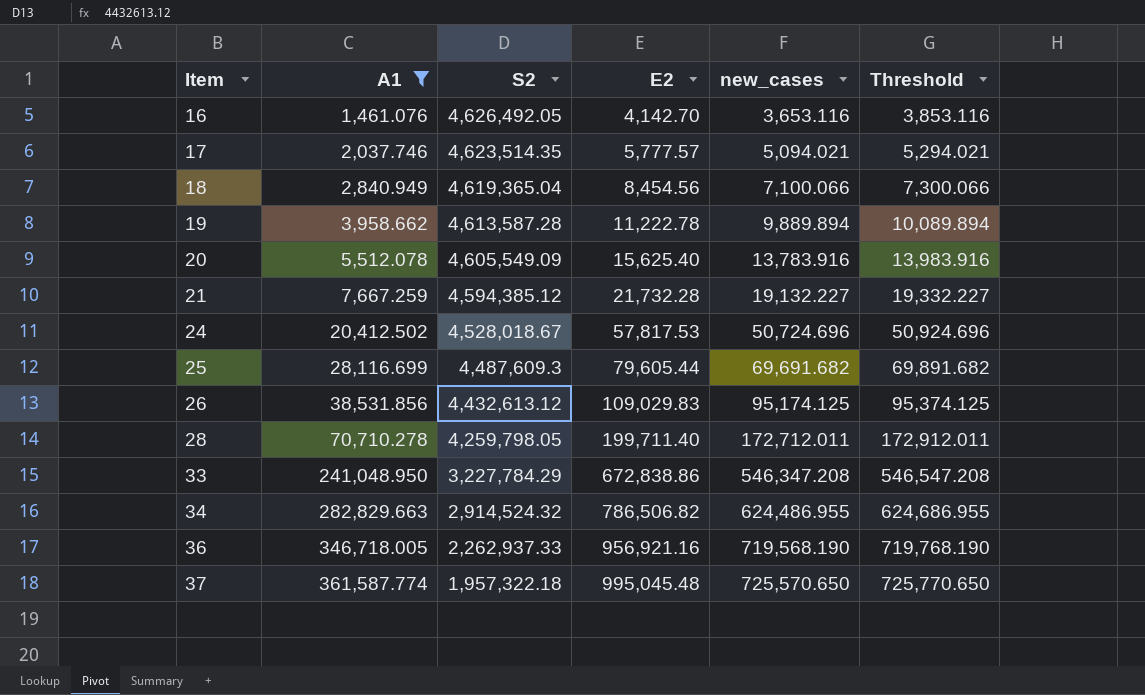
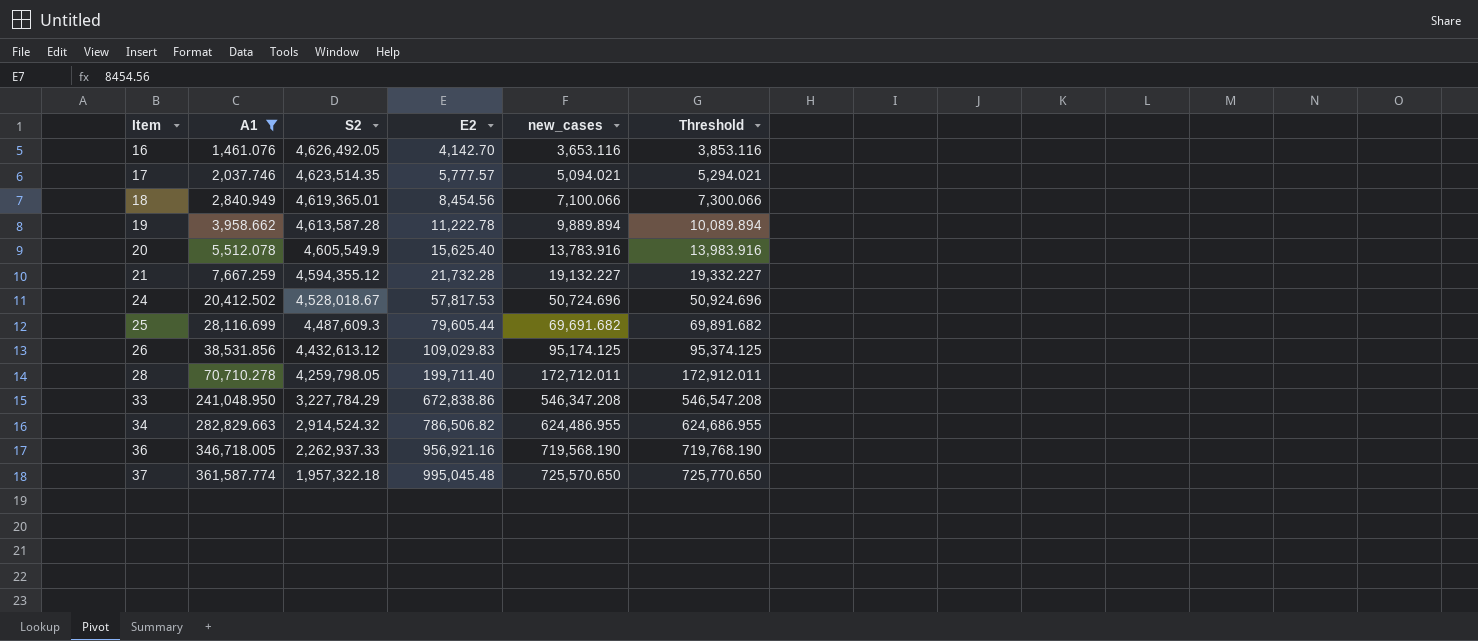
18 | S2: 4,619,365.04 -> 4,619,365.01
20 | S2: 4,605,549.09 -> 4,605,549.9
21 | S2: 4,594,385.12 -> 4,594,355.12

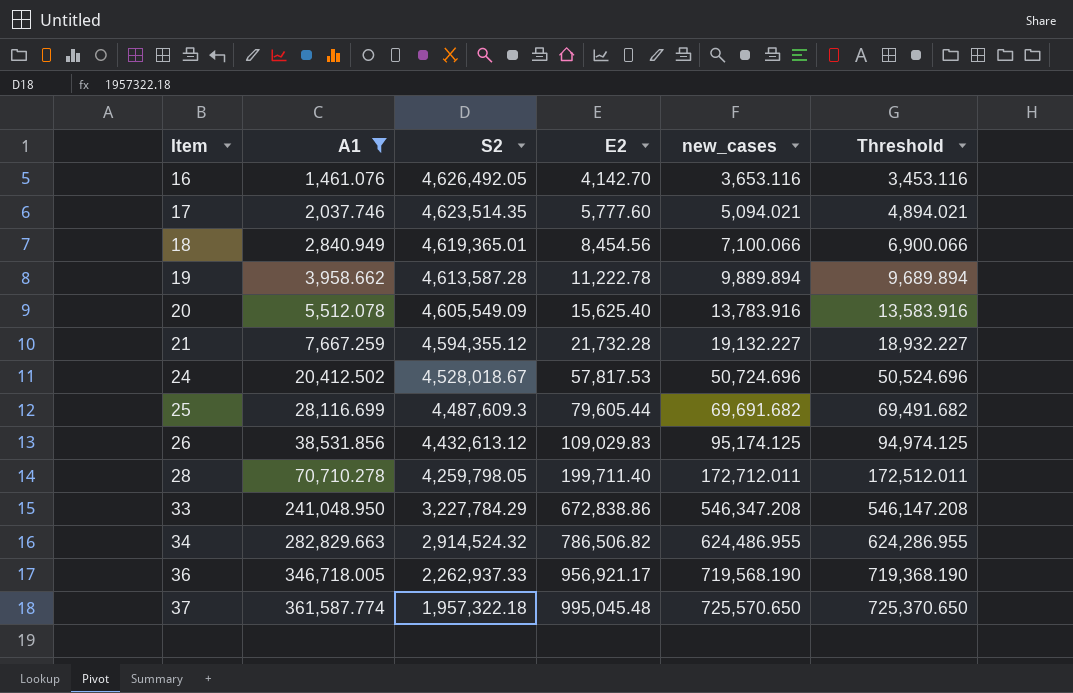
column Threshold | formula: [new_cases] + 200 -> [new_cases] - 200
17 | E2: 5,777.57 -> 5,777.60
20 | S2: 4,605,549.9 -> 4,605,549.09
36 | E2: 956,921.16 -> 956,921.17

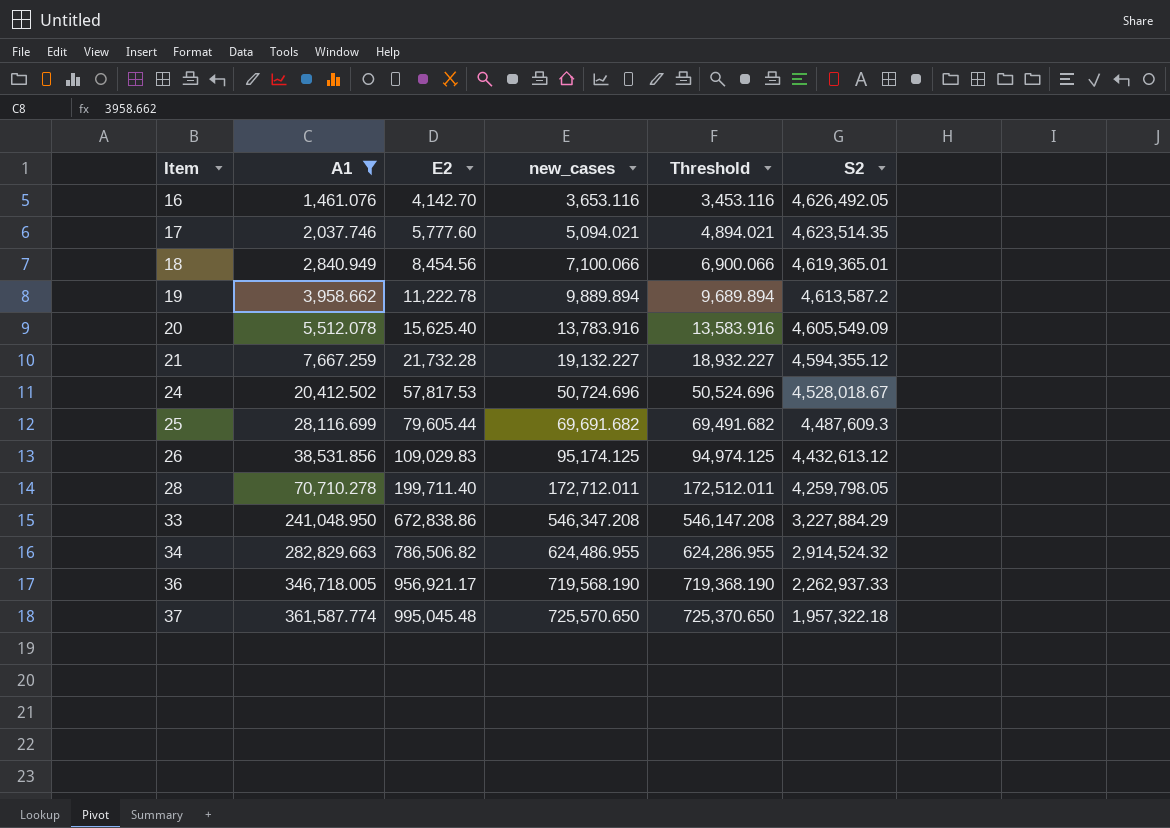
column S2 | position: 3 -> 6
19 | S2: 4,613,587.28 -> 4,613,587.2
33 | S2: 3,227,784.29 -> 3,227,884.29

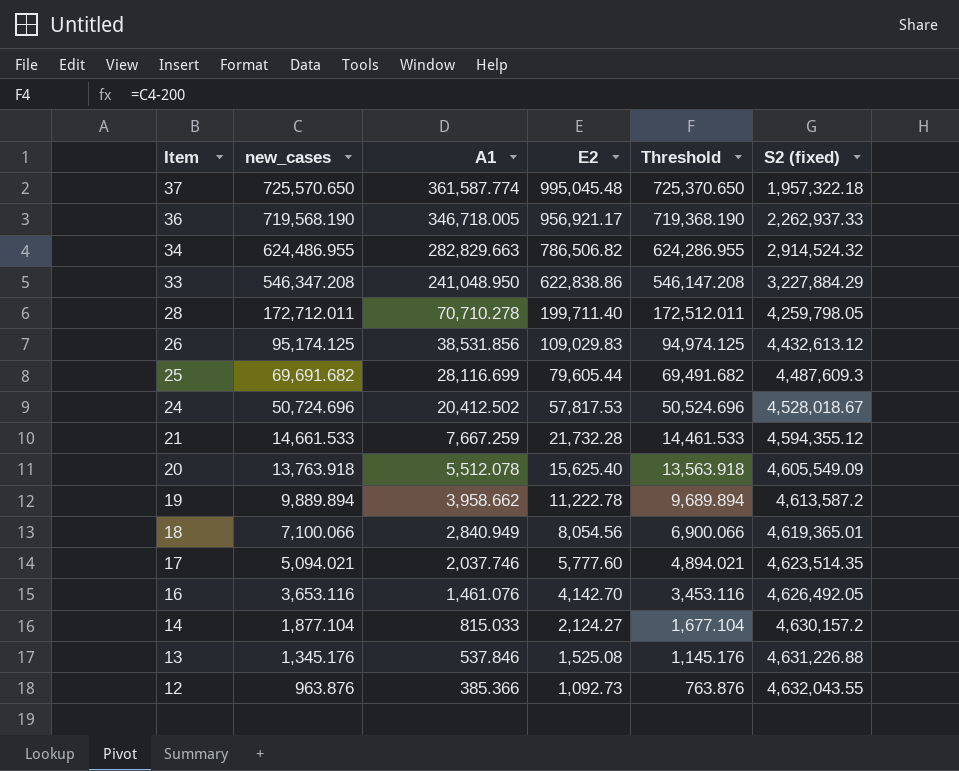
filter: A1 >= 1,461.076 -> none
row order: Item ascending -> Item descending
column new_cases | position: 4 -> 2
column name: S2 -> S2 (fixed)
33 | E2: 672,838.86 -> 622,838.86
21 | new_cases: 19,132.227 -> 14,661.533
21 | Threshold: 18,932.227 -> 14,461.533
20 | new_cases: 13,783.916 -> 13,763.918
20 | Threshold: 13,583.916 -> 13,563.918
18 | E2: 8,454.56 -> 8,054.56

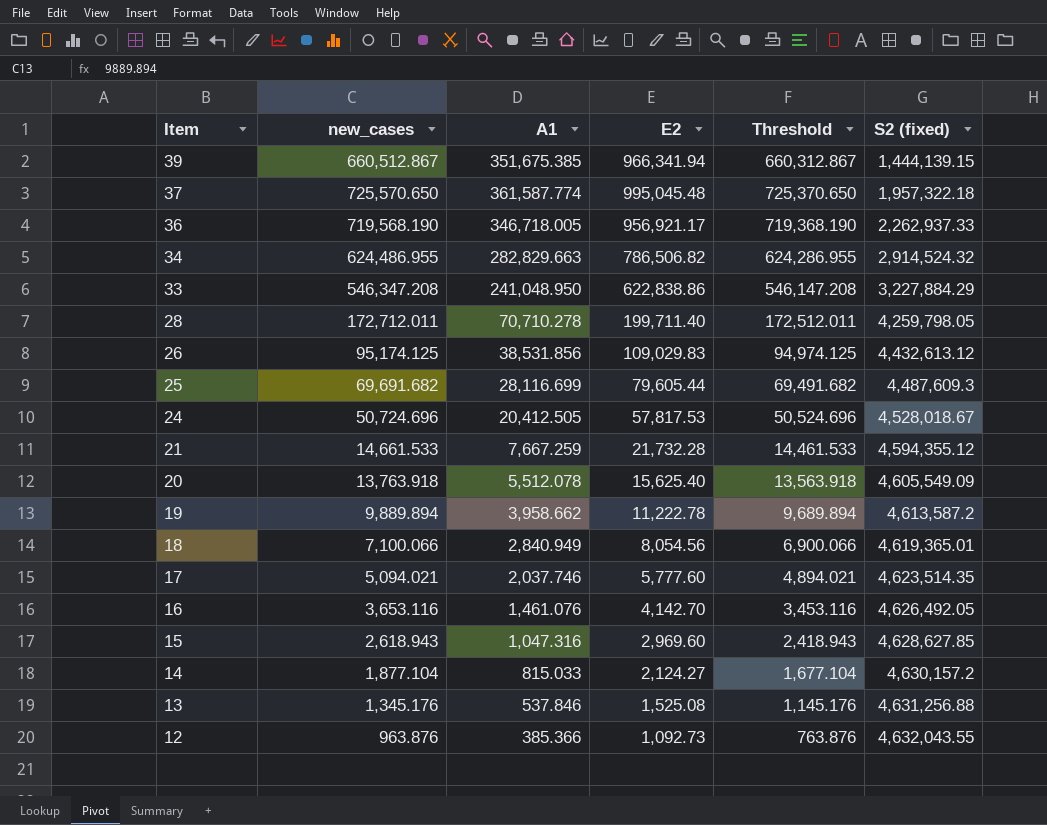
row 39: none -> 660,512.867 | 351,675.385 | 966,341.94 | 660,312.867 | 1,444,139.15
24 | A1: 20,412.502 -> 20,412.505
row 15: none -> 2,618.943 | 1,047.316 | 2,969.60 | 2,418.943 | 4,628,627.85
13 | S2 (fixed): 4,631,226.88 -> 4,631,256.88

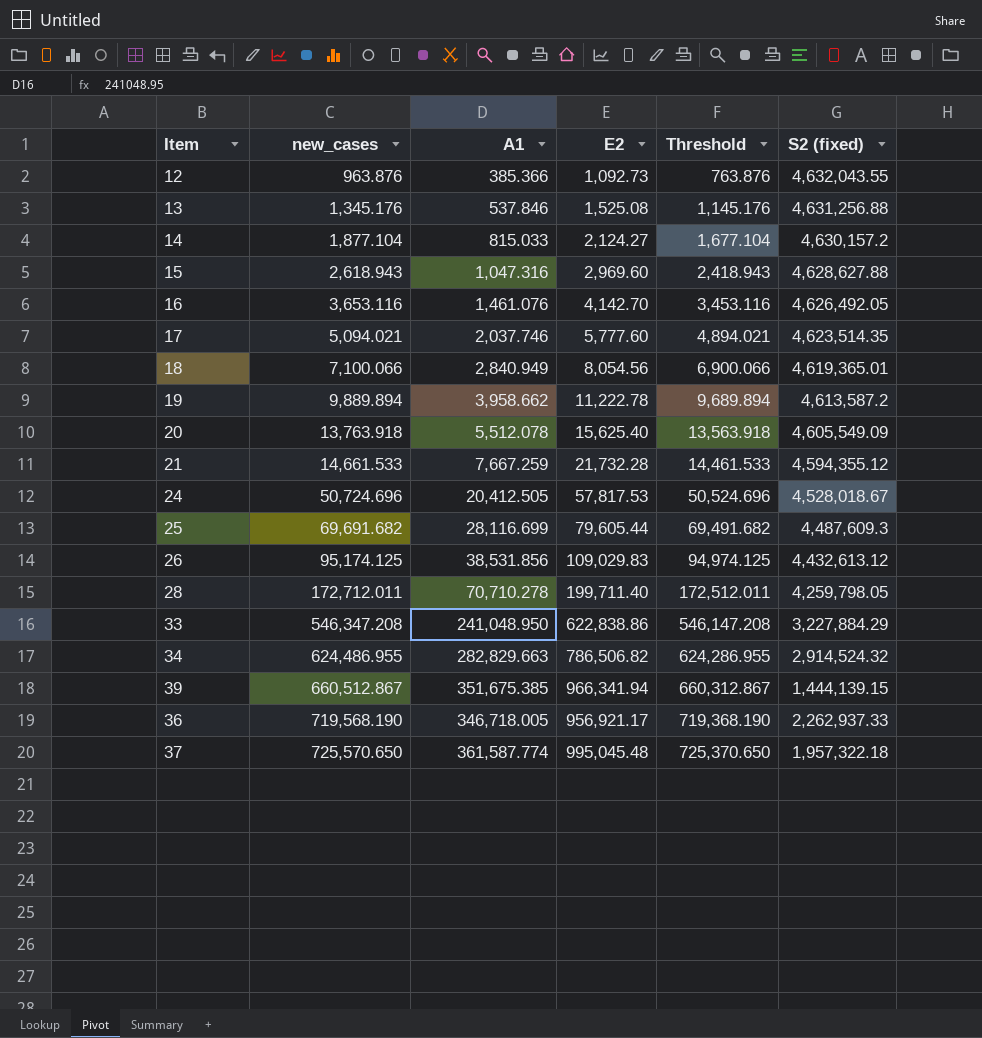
row order: Item descending -> new_cases ascending
15 | S2 (fixed): 4,628,627.85 -> 4,628,627.88

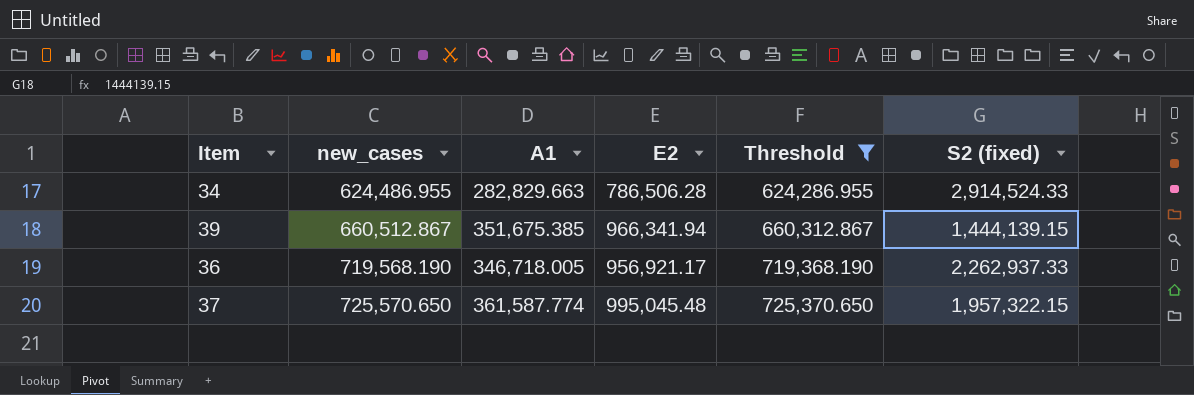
filter: none -> Threshold >= 624,286.955
34 | E2: 786,506.82 -> 786,506.28
34 | S2 (fixed): 2,914,524.32 -> 2,914,524.33
37 | S2 (fixed): 1,957,322.18 -> 1,957,322.15

